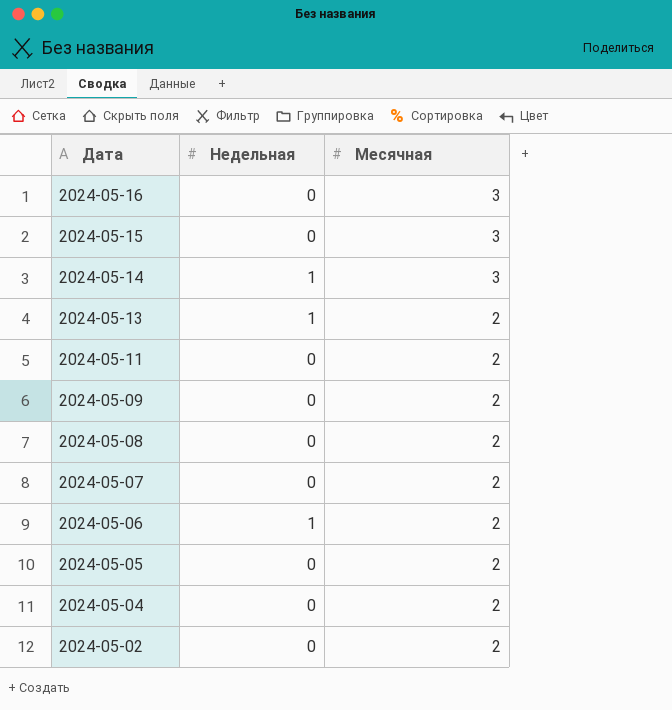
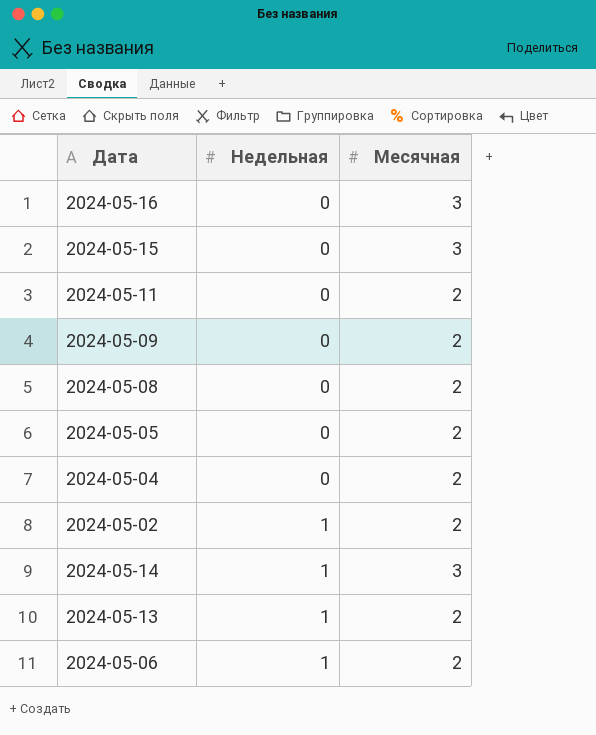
row order: Дата descending -> Недельная ascending
row 2024-05-07: 0 | 2 -> none
2024-05-02 | Недельная: 0 -> 1

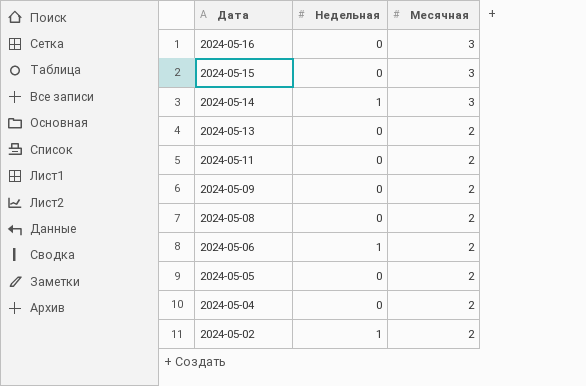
row order: Недельная ascending -> Дата descending
2024-05-13 | Недельная: 1 -> 0

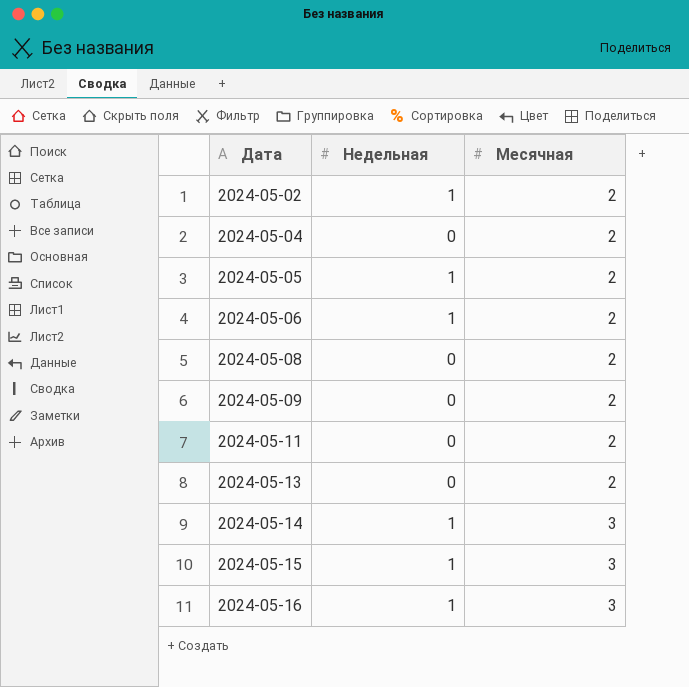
row order: Дата descending -> Дата ascending
2024-05-05 | Недельная: 0 -> 1
2024-05-15 | Недельная: 0 -> 1
2024-05-16 | Недельная: 0 -> 1

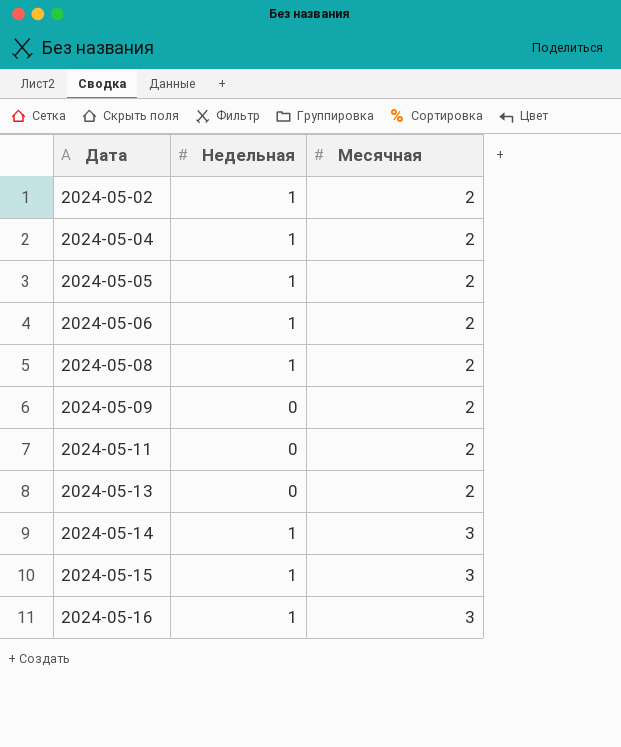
2024-05-04 | Недельная: 0 -> 1
2024-05-08 | Недельная: 0 -> 1

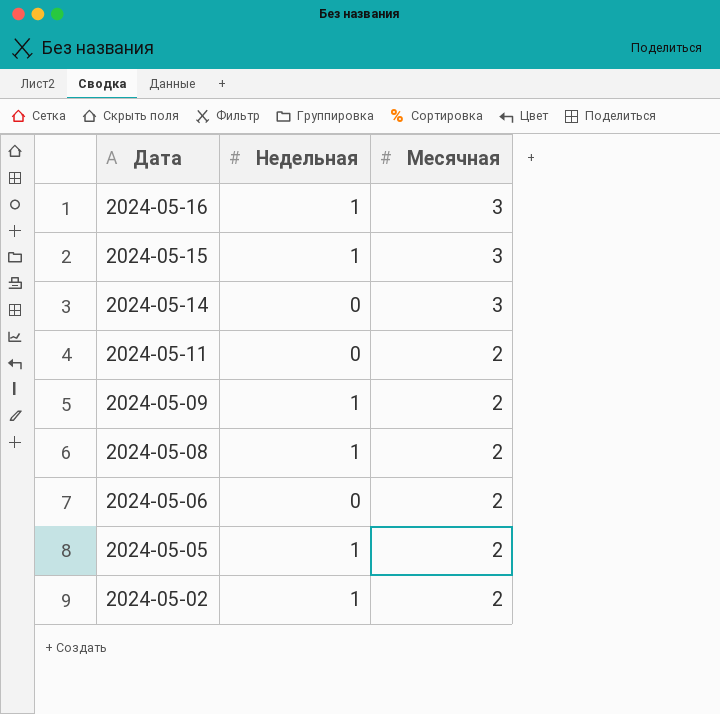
row order: Дата ascending -> Дата descending
row 2024-05-04: 1 | 2 -> none
row 2024-05-13: 0 | 2 -> none
2024-05-14 | Недельная: 1 -> 0
2024-05-09 | Недельная: 0 -> 1
2024-05-06 | Недельная: 1 -> 0

